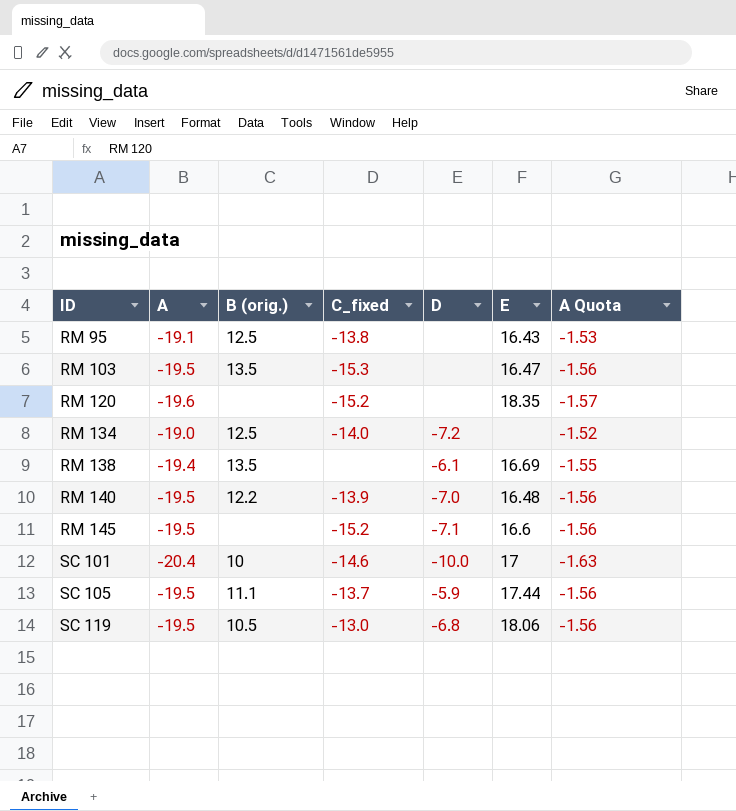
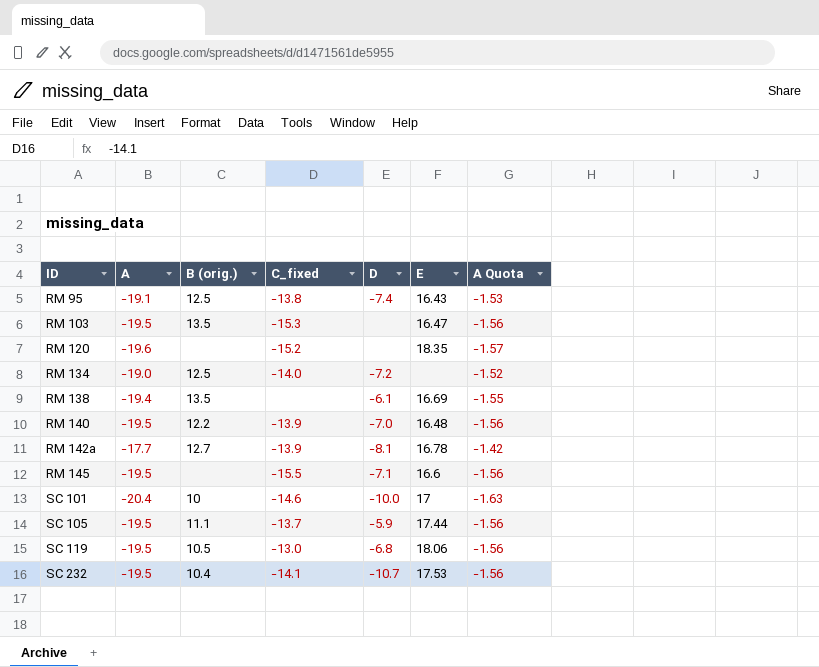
RM 95 | D: none -> -7.4
row RM 142a: none -> -17.7 | 12.7 | -13.9 | -8.1 | 16.78 | -1.42
RM 145 | C_fixed: -15.2 -> -15.5
row SC 232: none -> -19.5 | 10.4 | -14.1 | -10.7 | 17.53 | -1.56

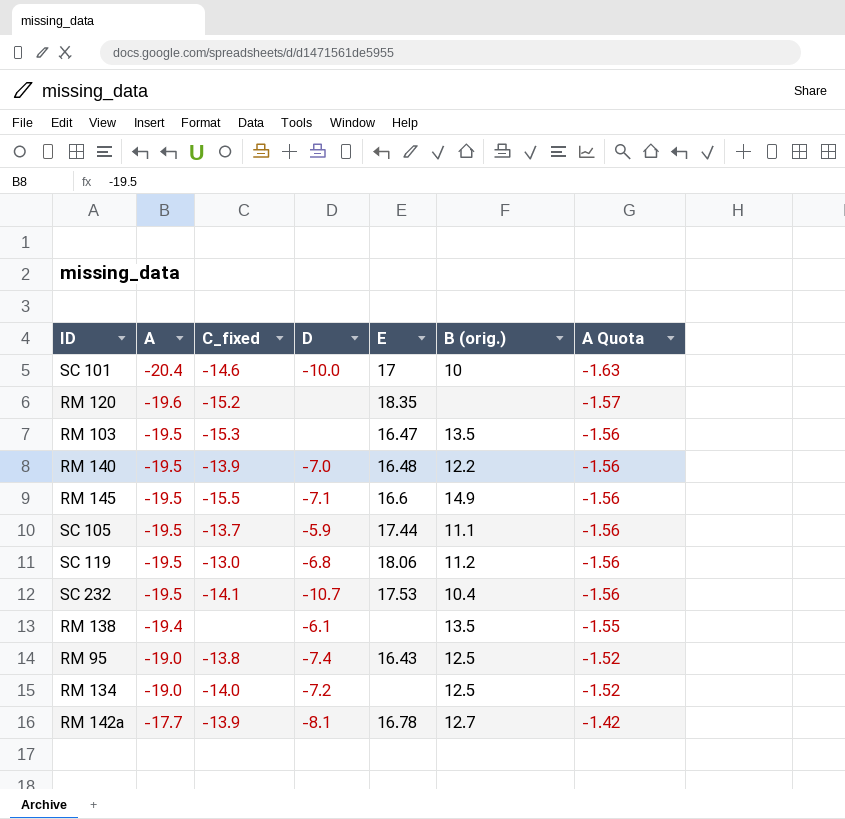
row order: ID ascending -> A ascending
column B (orig.) | position: 3 -> 6
RM 145 | B (orig.): none -> 14.9
SC 119 | B (orig.): 10.5 -> 11.2
RM 138 | E: 16.69 -> none
RM 95 | A: -19.1 -> -19.0
RM 95 | A Quota: -1.53 -> -1.52

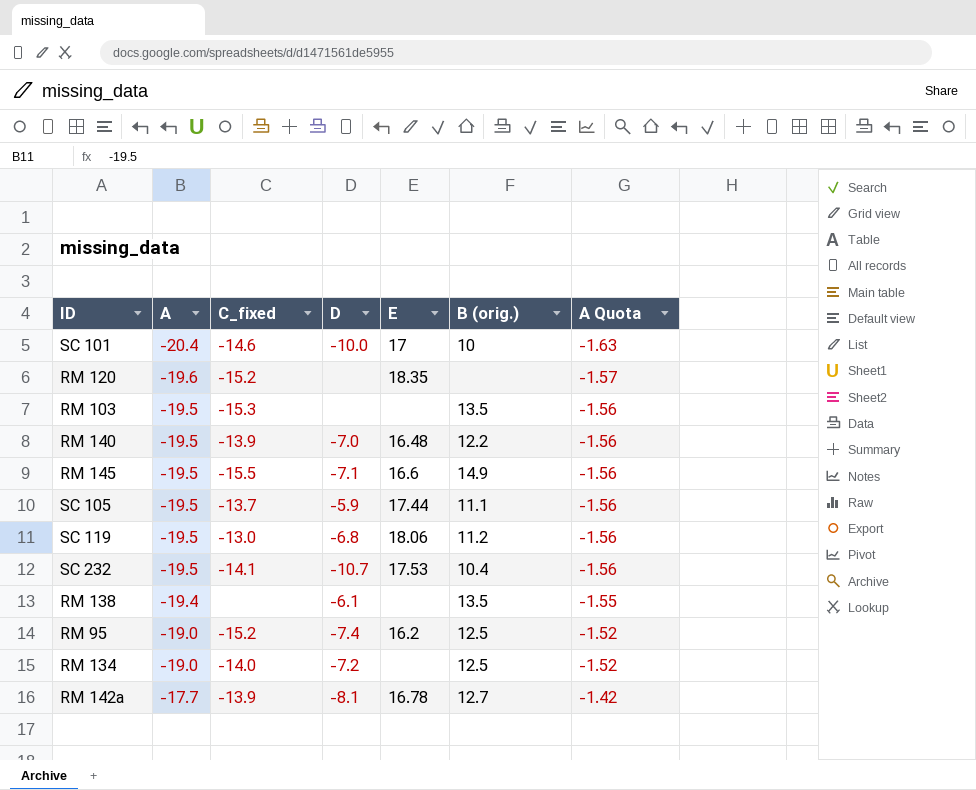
RM 103 | E: 16.47 -> none
RM 95 | C_fixed: -13.8 -> -15.2
RM 95 | E: 16.43 -> 16.2

